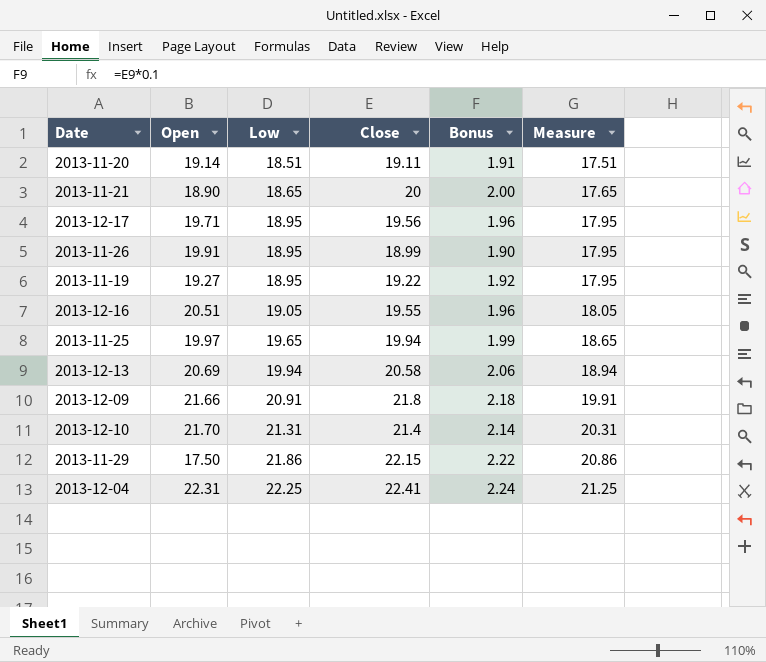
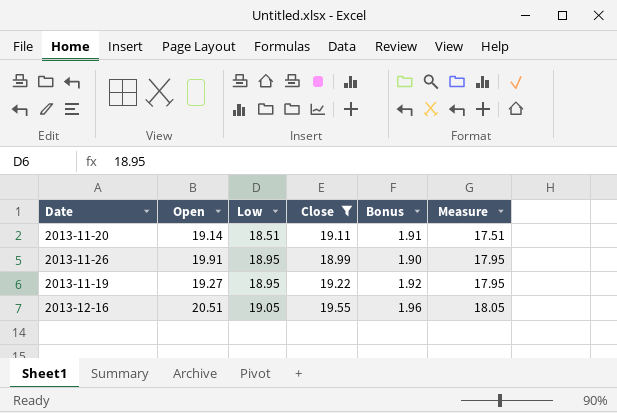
filter: none -> Close <= 19.55

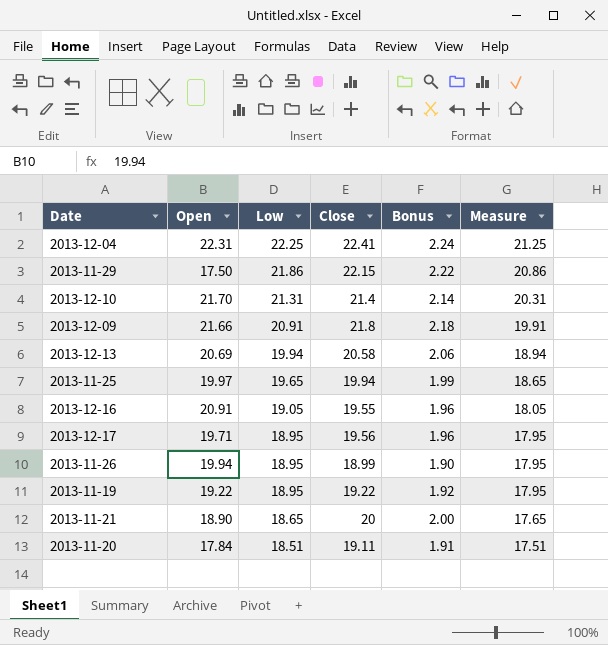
filter: Close <= 19.55 -> none
row order: Low ascending -> Low descending
2013-12-16 | Open: 20.51 -> 20.91
2013-11-26 | Open: 19.91 -> 19.94
2013-11-19 | Open: 19.27 -> 19.22
2013-11-20 | Open: 19.14 -> 17.84

